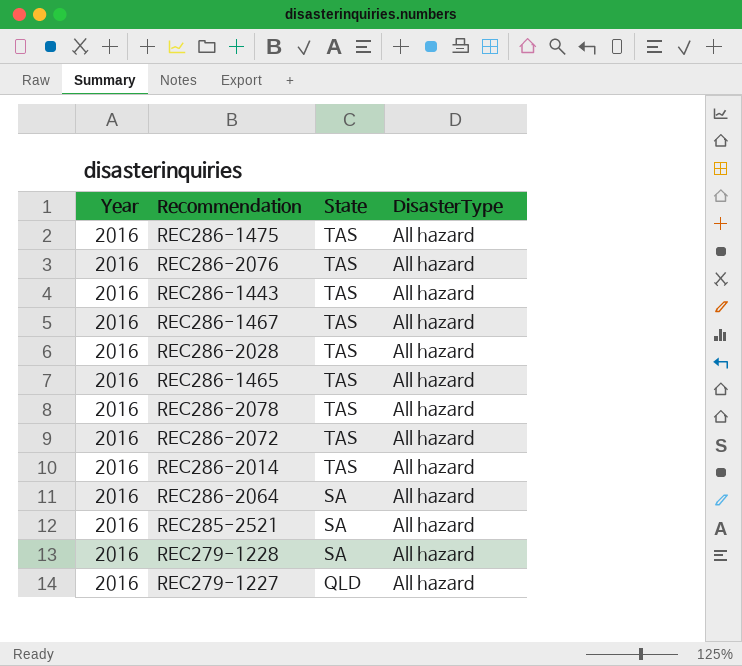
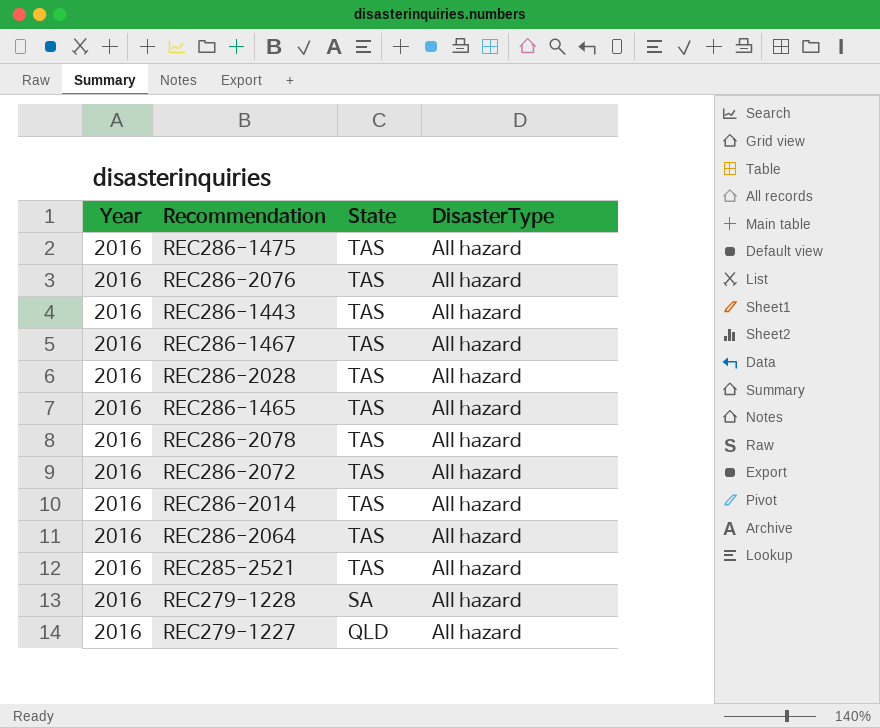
REC286-2064 | State: SA -> TAS
REC285-2521 | State: SA -> TAS

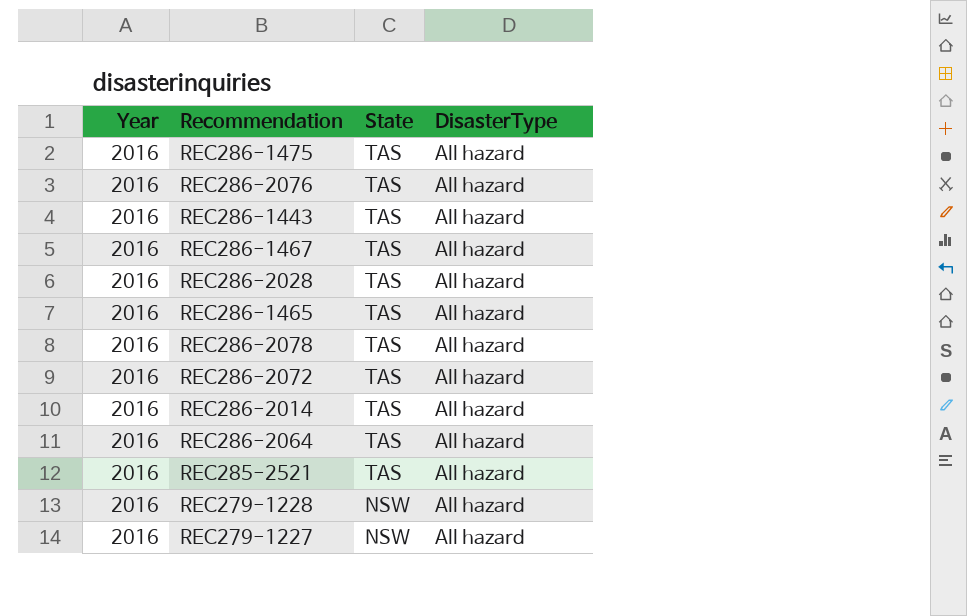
REC279-1228 | State: SA -> NSW
REC279-1227 | State: QLD -> NSW

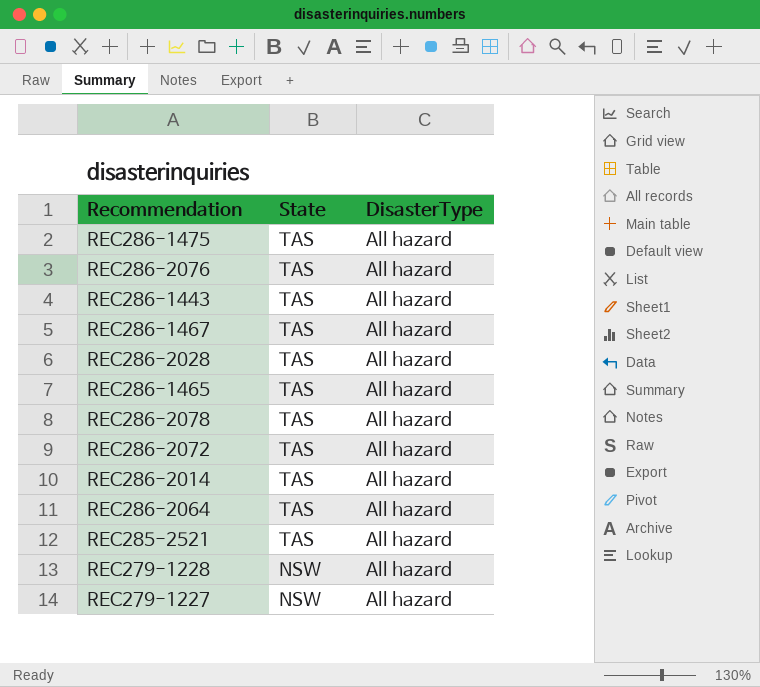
column Year | position: 1 -> none

